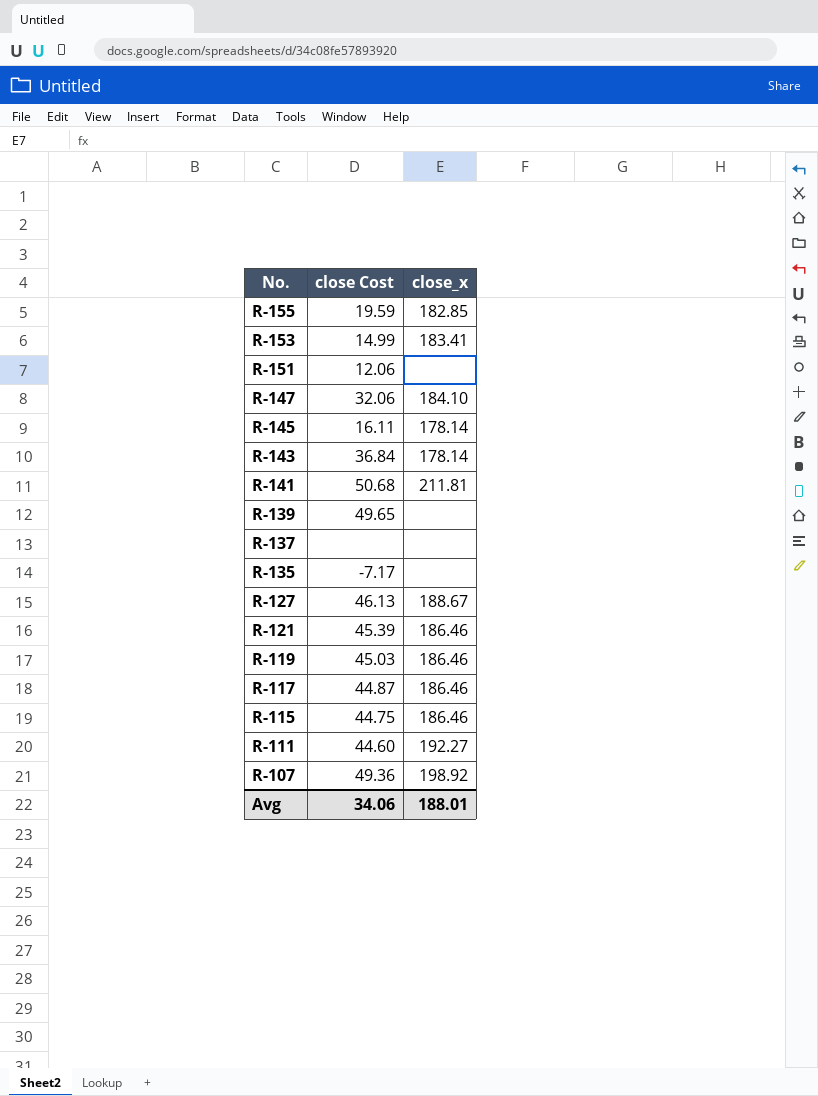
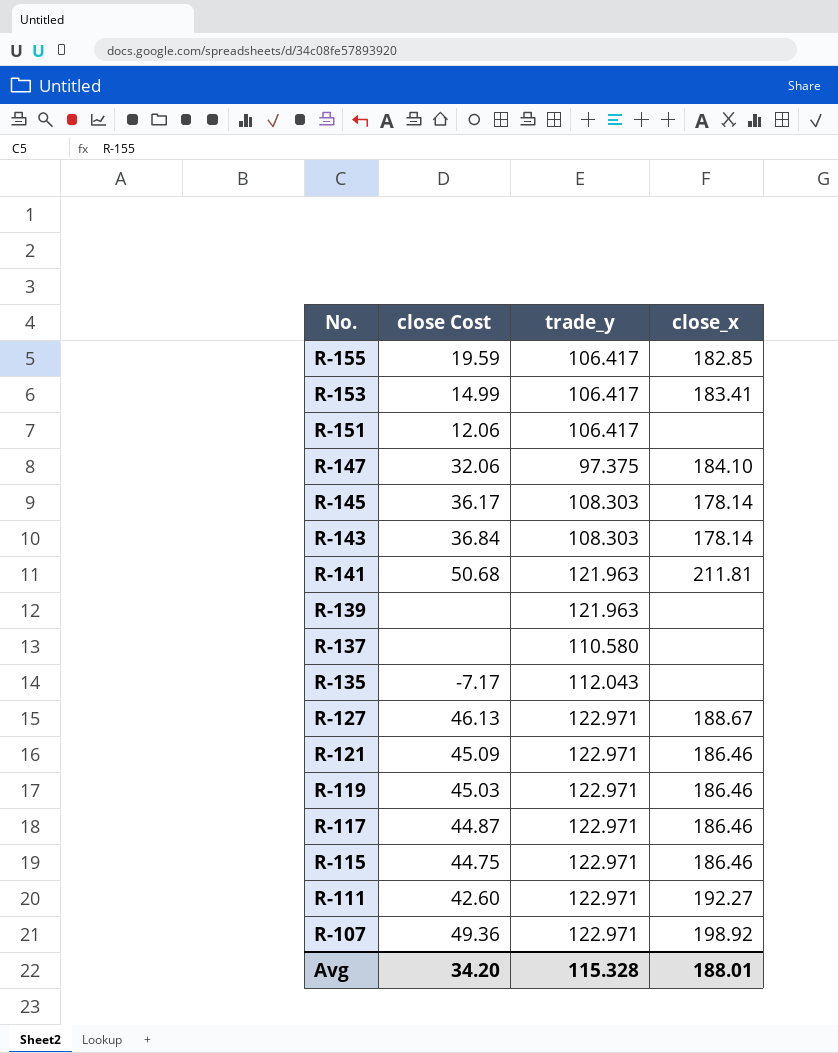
column trade_y | position: none -> 3
R-145 | close Cost: 16.11 -> 36.17
R-139 | close Cost: 49.65 -> none
R-121 | close Cost: 45.39 -> 45.09
R-111 | close Cost: 44.60 -> 42.60
Avg | close Cost: 34.06 -> 34.20

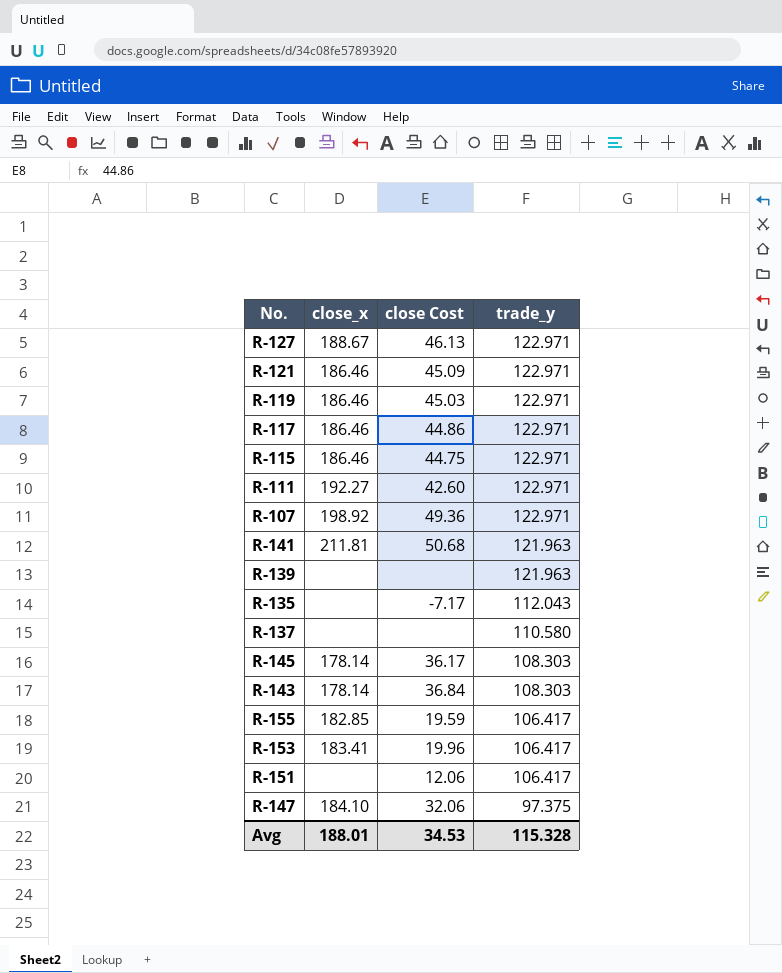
row order: No. descending -> trade_y descending
column close_x | position: 4 -> 2
R-117 | close Cost: 44.87 -> 44.86
R-153 | close Cost: 14.99 -> 19.96
Avg | close Cost: 34.20 -> 34.53

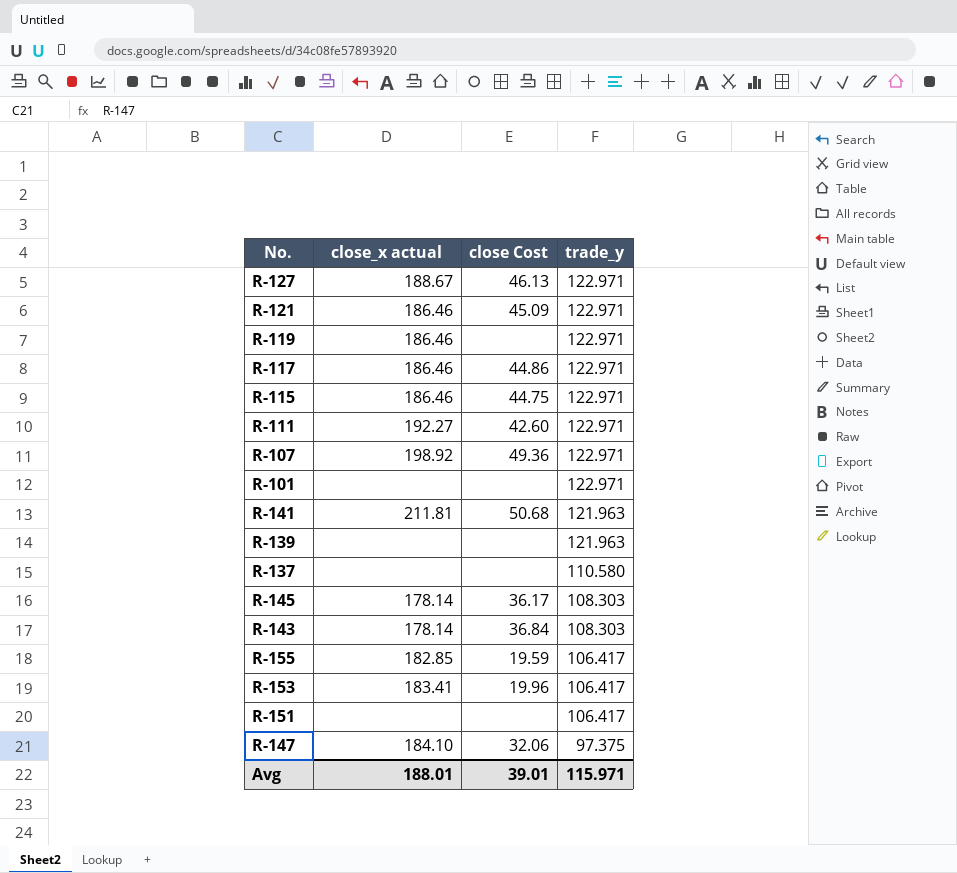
column name: close_x -> close_x actual
row R-135: none | -7.17 | 112.043 -> none
R-119 | close Cost: 45.03 -> none
row R-101: none -> none | none | 122.971
R-151 | close Cost: 12.06 -> none
Avg | close Cost: 34.53 -> 39.01
Avg | trade_y: 115.328 -> 115.971

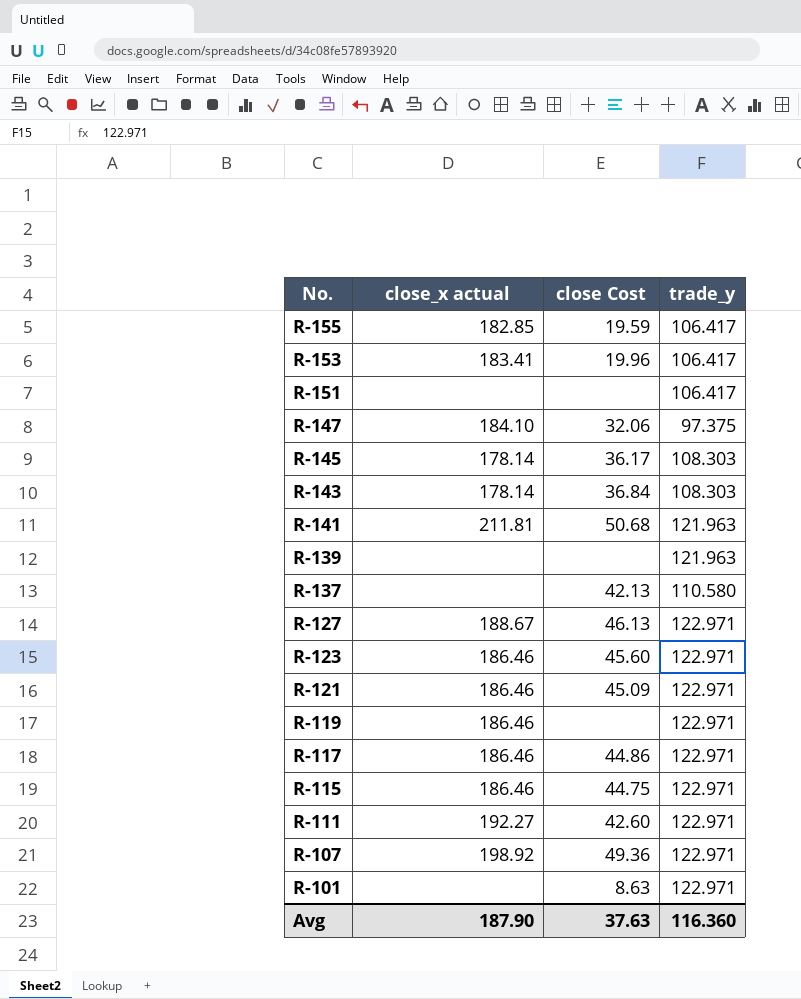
row order: trade_y descending -> No. descending
R-137 | close Cost: none -> 42.13
row R-123: none -> 186.46 | 45.60 | 122.971
R-101 | close Cost: none -> 8.63
Avg | close_x actual: 188.01 -> 187.90
Avg | close Cost: 39.01 -> 37.63
Avg | trade_y: 115.971 -> 116.360

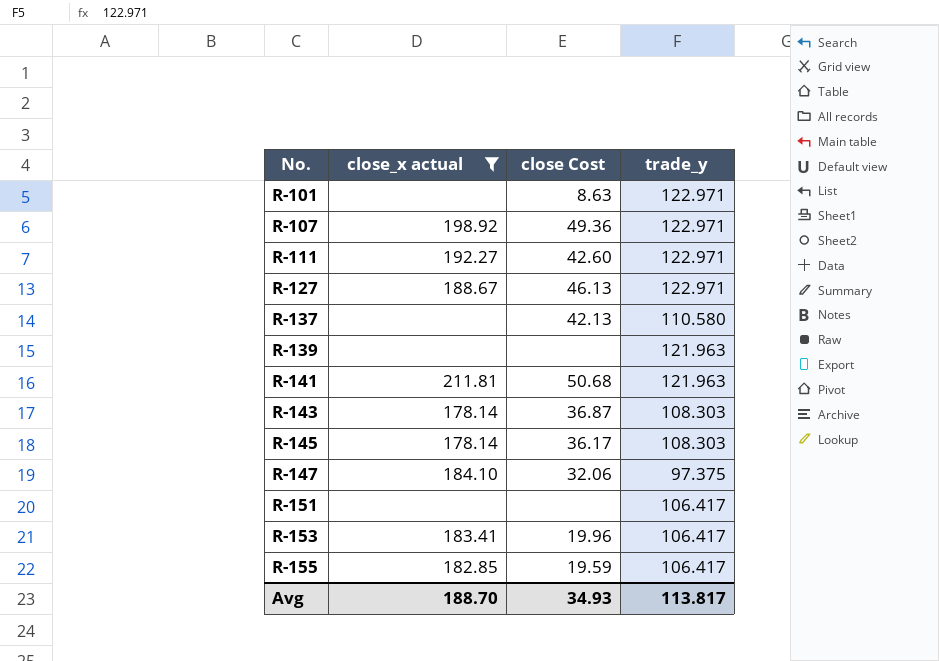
filter: none -> close_x actual != 186.46
row order: No. descending -> No. ascending
R-143 | close Cost: 36.84 -> 36.87
Avg | close_x actual: 187.90 -> 188.70
Avg | close Cost: 37.63 -> 34.93
Avg | trade_y: 116.360 -> 113.817

